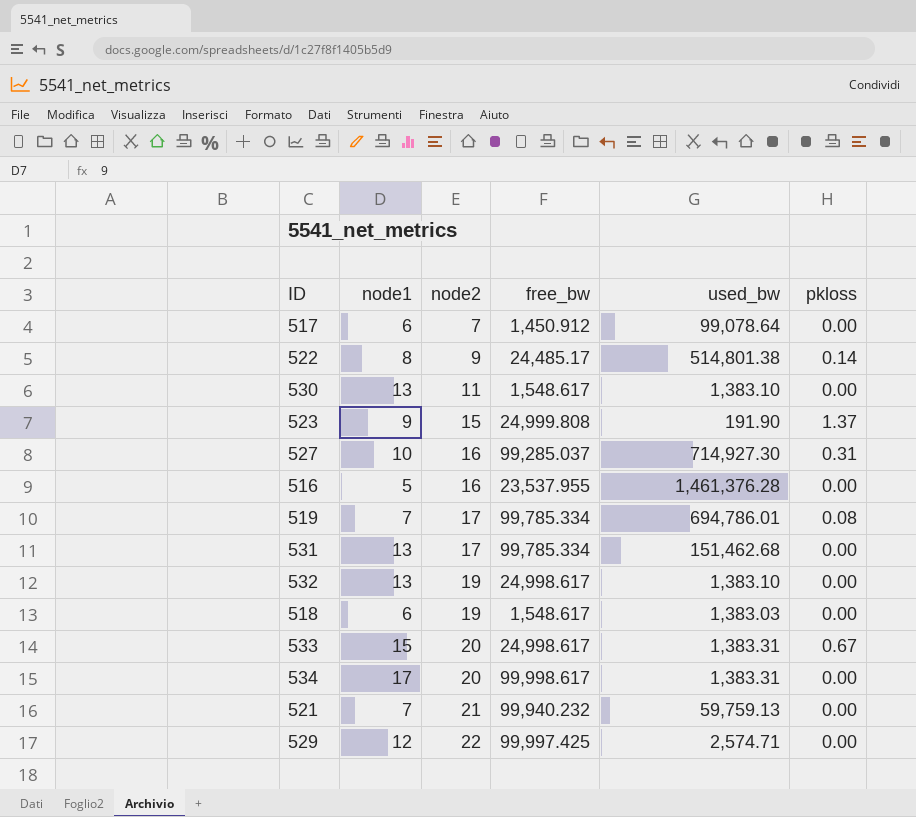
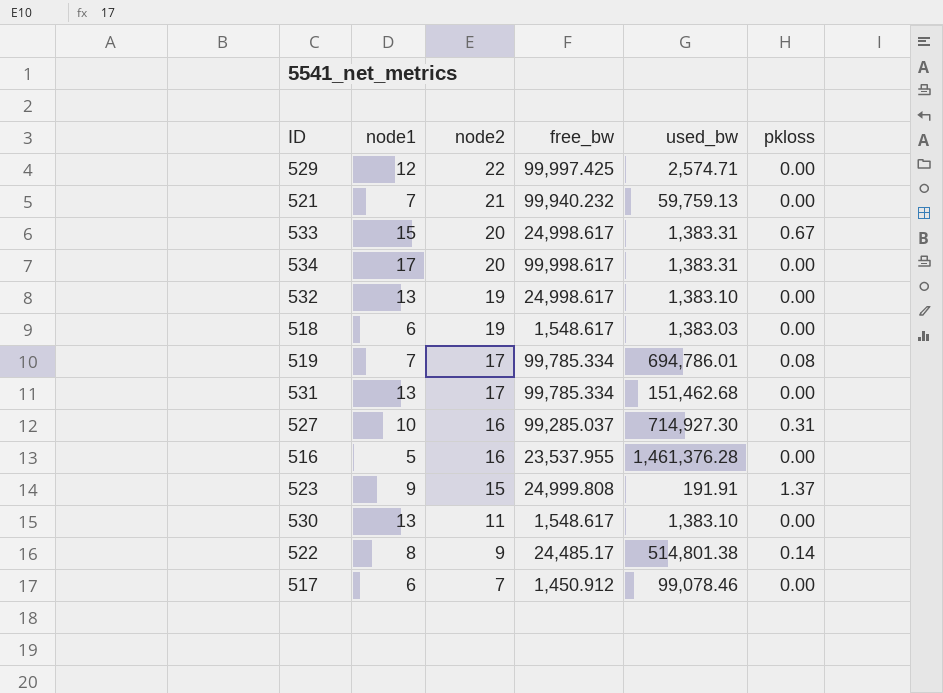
row order: node2 ascending -> node2 descending
523 | used_bw: 191.90 -> 191.91
517 | used_bw: 99,078.64 -> 99,078.46

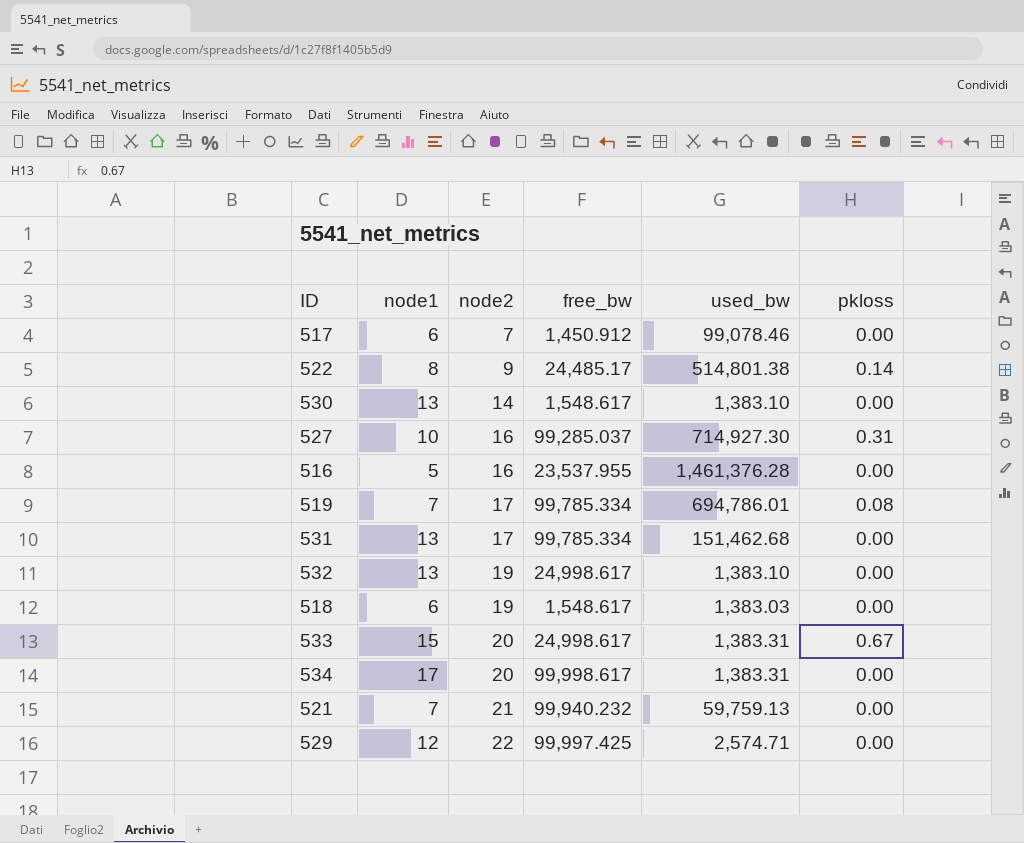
row order: node2 descending -> node2 ascending
row 523: 9 | 15 | 24,999.808 | 191.91 | 1.37 -> none
530 | node2: 11 -> 14

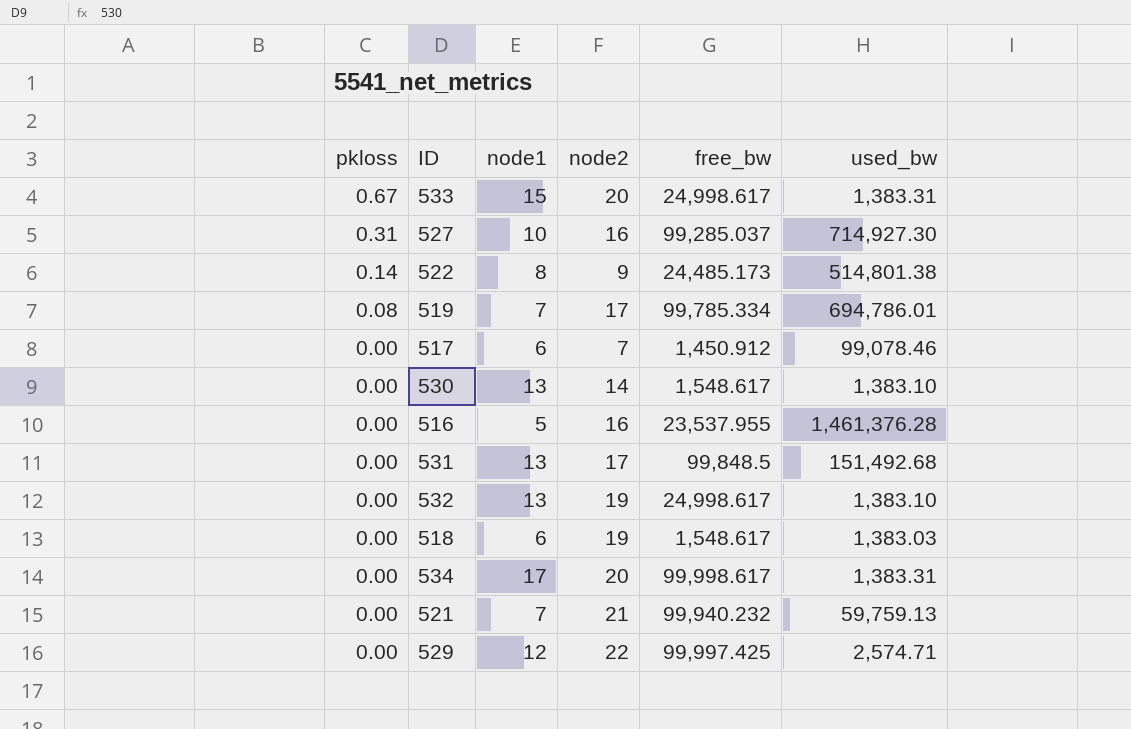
row order: node2 ascending -> pkloss descending
column pkloss | position: 6 -> 1
522 | free_bw: 24,485.17 -> 24,485.173
531 | free_bw: 99,785.334 -> 99,848.5
531 | used_bw: 151,462.68 -> 151,492.68

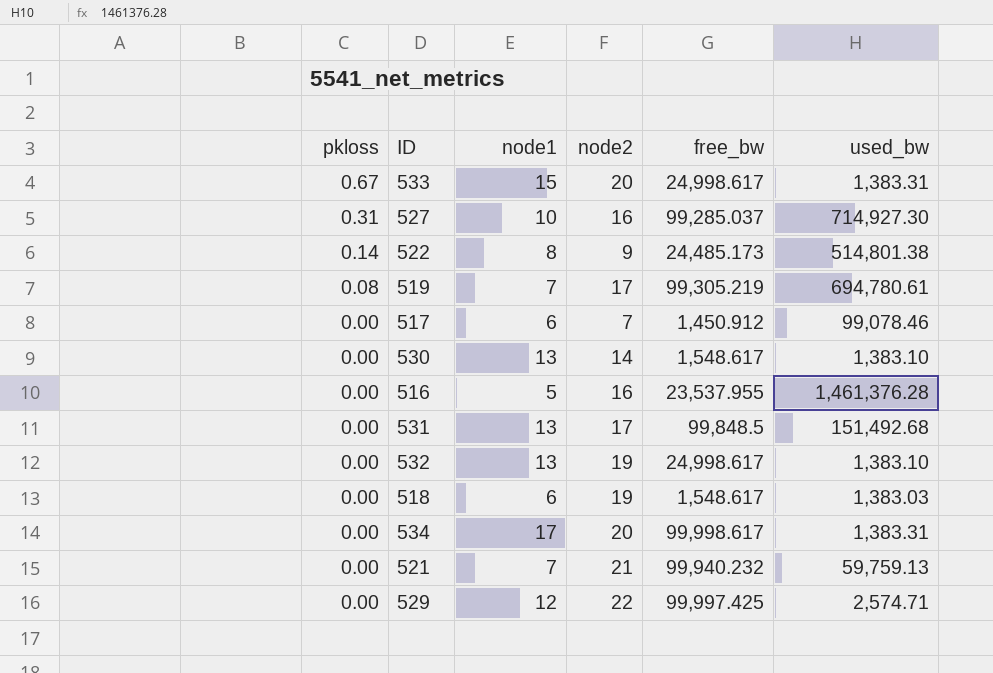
519 | free_bw: 99,785.334 -> 99,305.219
519 | used_bw: 694,786.01 -> 694,780.61

